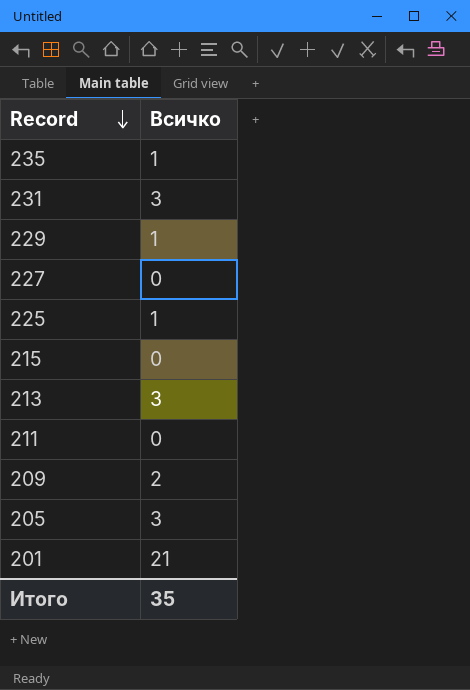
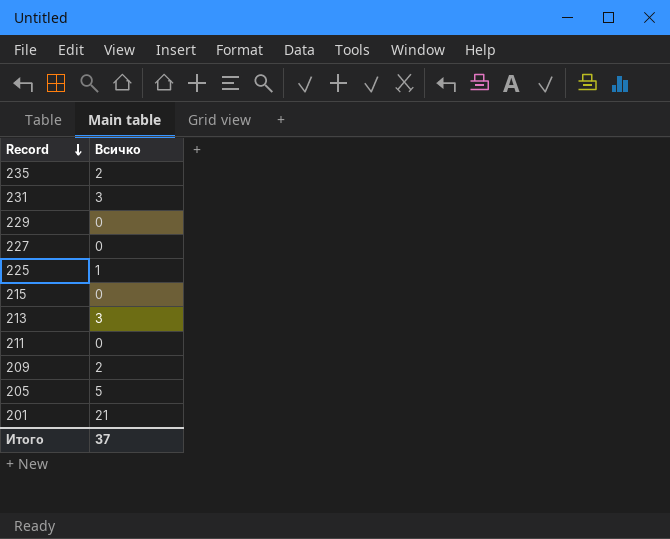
235 | Всичко: 1 -> 2
229 | Всичко: 1 -> 0
205 | Всичко: 3 -> 5
Итого | Всичко: 35 -> 37

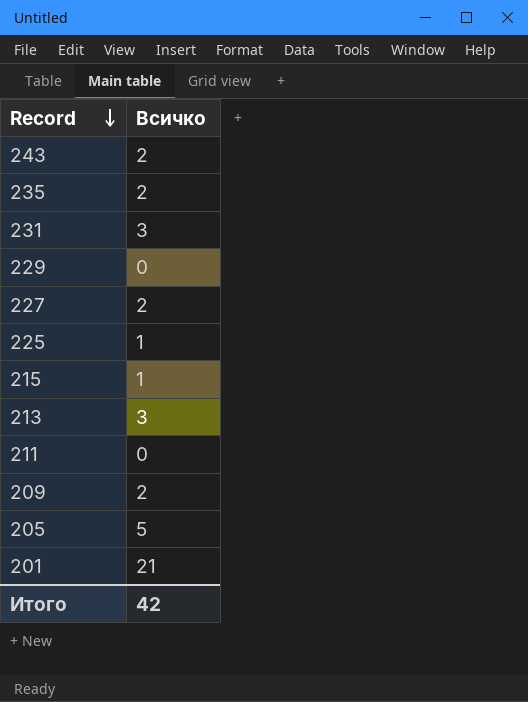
row 243: none -> 2
227 | Всичко: 0 -> 2
215 | Всичко: 0 -> 1
Итого | Всичко: 37 -> 42

